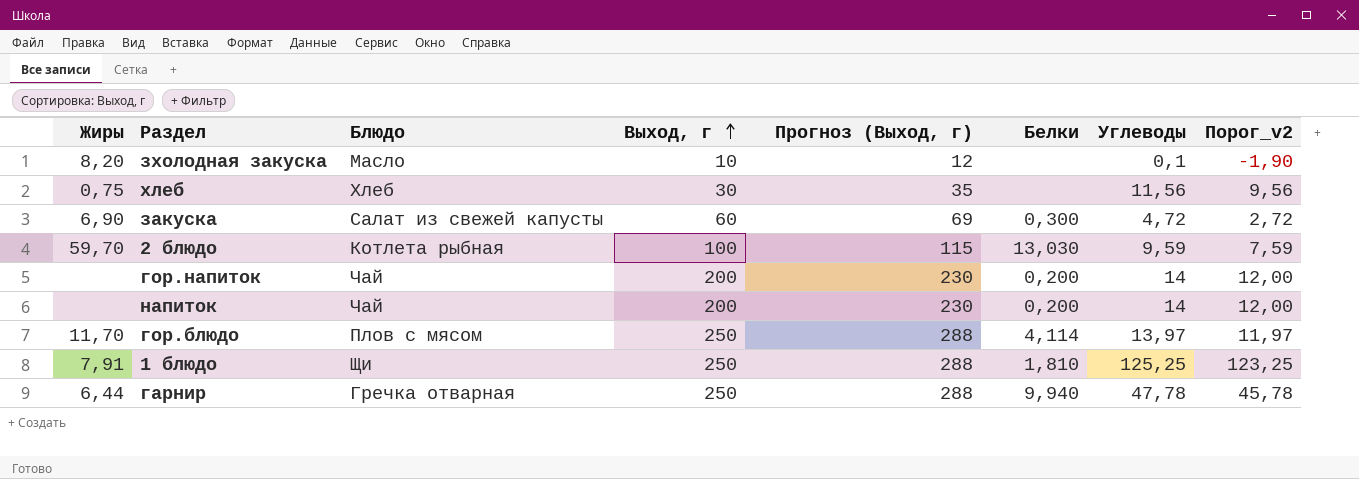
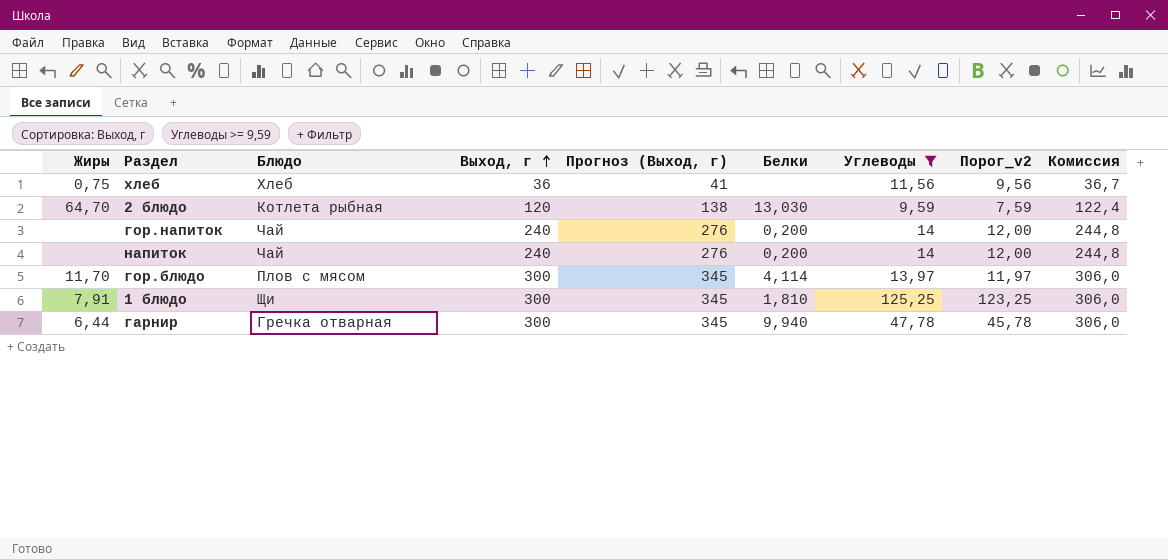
filter: none -> Углеводы >= 9,59
column Комиссия | formula: none -> [Выход, г] * 1,02
хлеб | Выход, г: 30 -> 36
хлеб | Прогноз (Выход, г): 35 -> 41
2 блюдо | Жиры: 59,70 -> 64,70
2 блюдо | Выход, г: 100 -> 120
2 блюдо | Прогноз (Выход, г): 115 -> 138
гор.напиток | Выход, г: 200 -> 240
гор.напиток | Прогноз (Выход, г): 230 -> 276
напиток | Выход, г: 200 -> 240
напиток | Прогноз (Выход, г): 230 -> 276
гор.блюдо | Выход, г: 250 -> 300
гор.блюдо | Прогноз (Выход, г): 288 -> 345
1 блюдо | Выход, г: 250 -> 300
1 блюдо | Прогноз (Выход, г): 288 -> 345
гарнир | Выход, г: 250 -> 300
гарнир | Прогноз (Выход, г): 288 -> 345

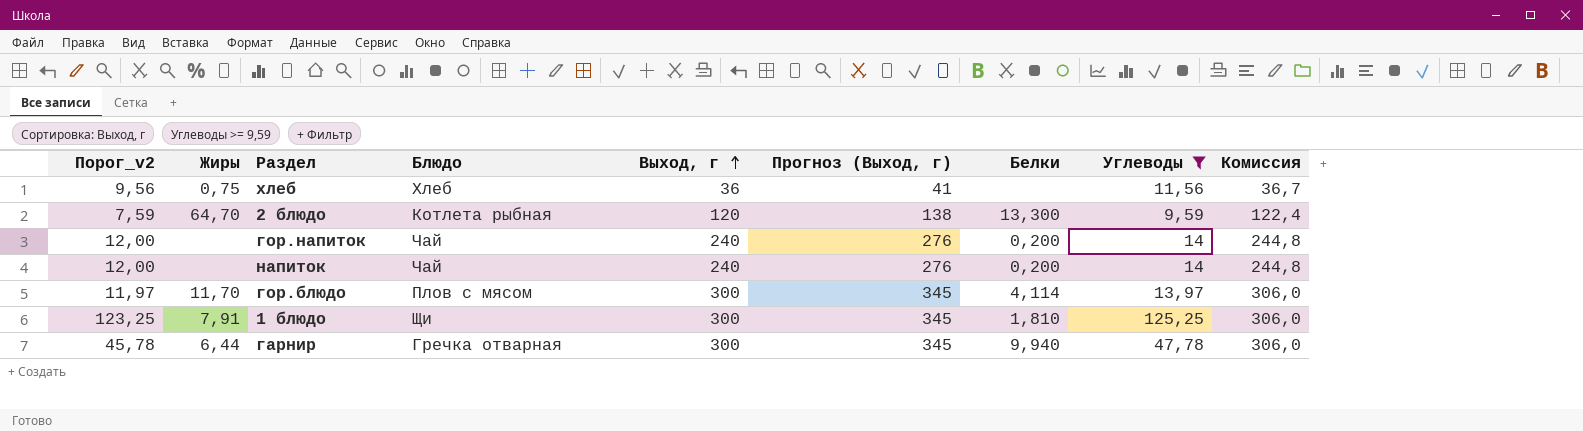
column Порог_v2 | position: 8 -> 1
2 блюдо | Белки: 13,030 -> 13,300

